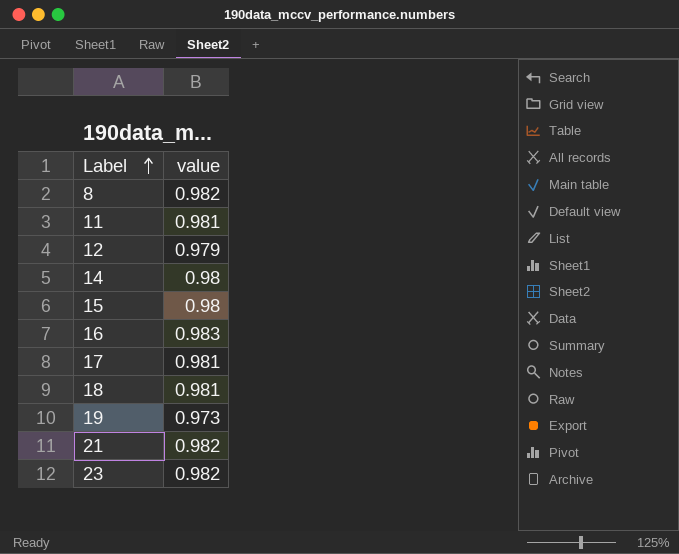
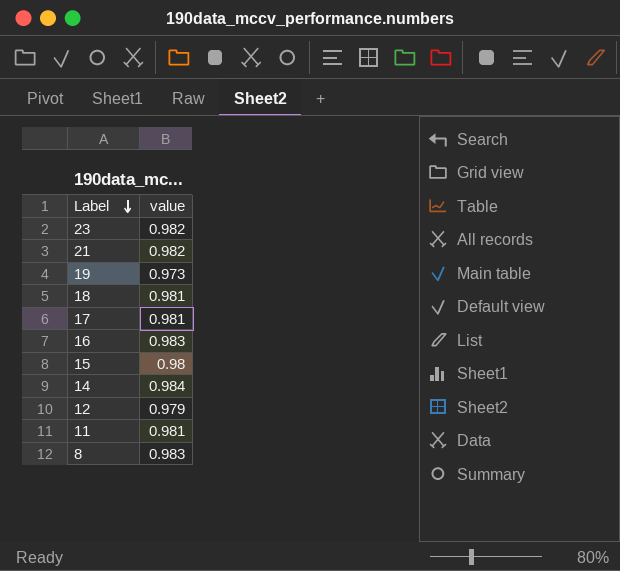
row order: Label ascending -> Label descending
14 | value: 0.98 -> 0.984
8 | value: 0.982 -> 0.983

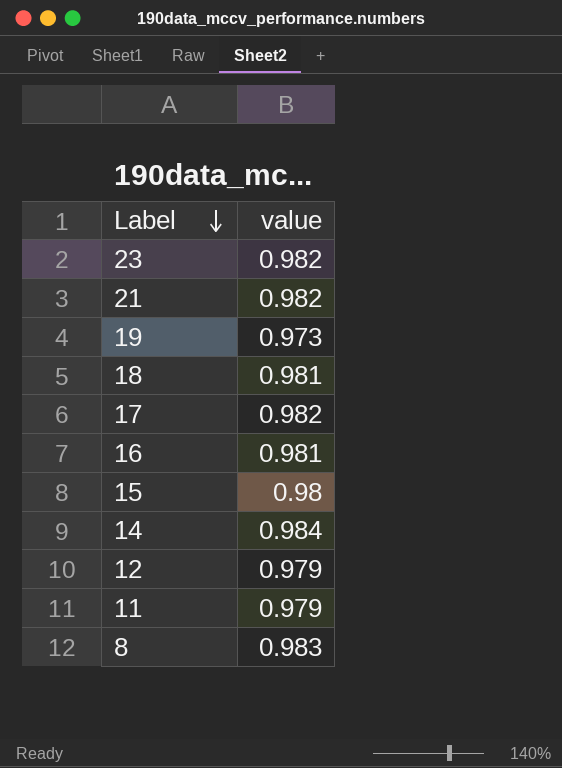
17 | value: 0.981 -> 0.982
16 | value: 0.983 -> 0.981
11 | value: 0.981 -> 0.979

